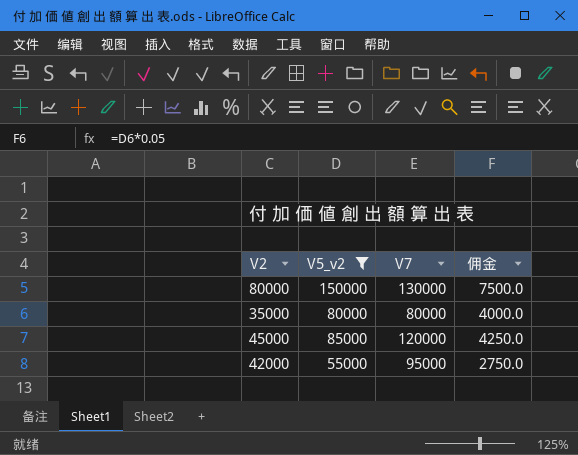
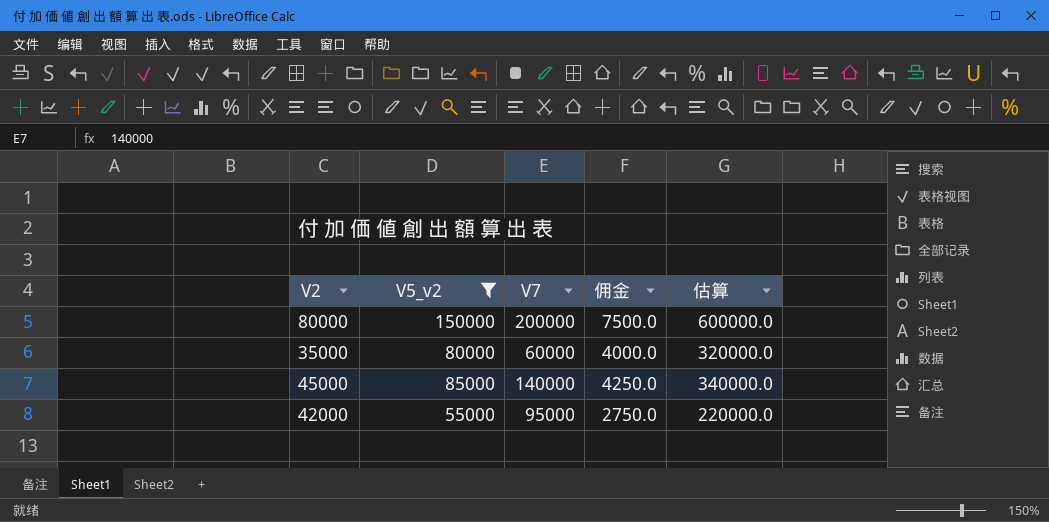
column 估算 | formula: none -> [V5_v2] * 4
80000 | V7: 130000 -> 200000
35000 | V7: 80000 -> 60000
45000 | V7: 120000 -> 140000

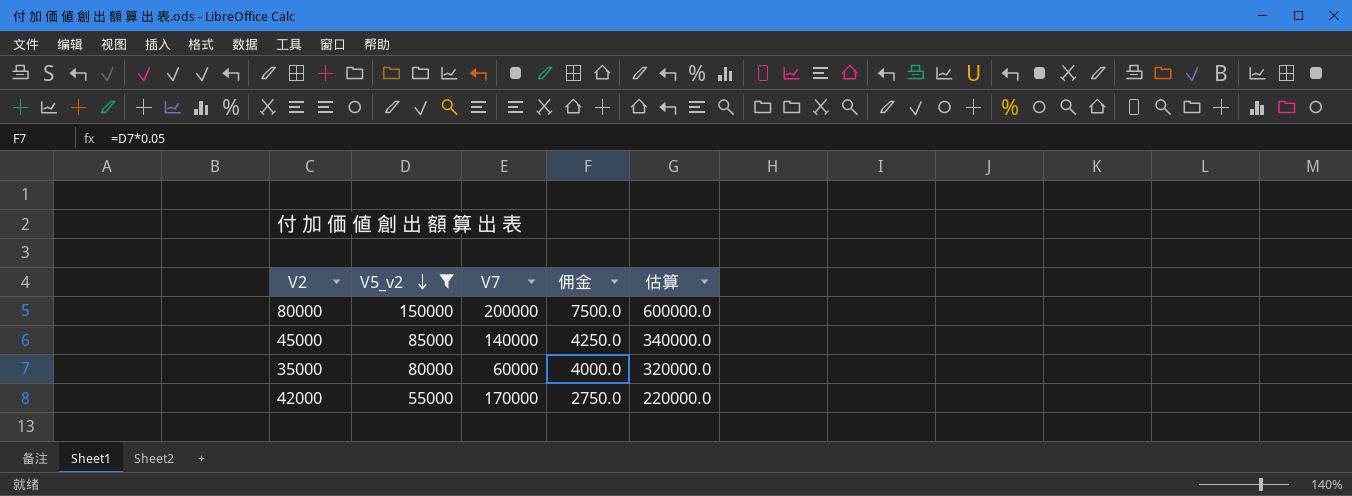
row order: none -> V5_v2 descending
42000 | V7: 95000 -> 170000

